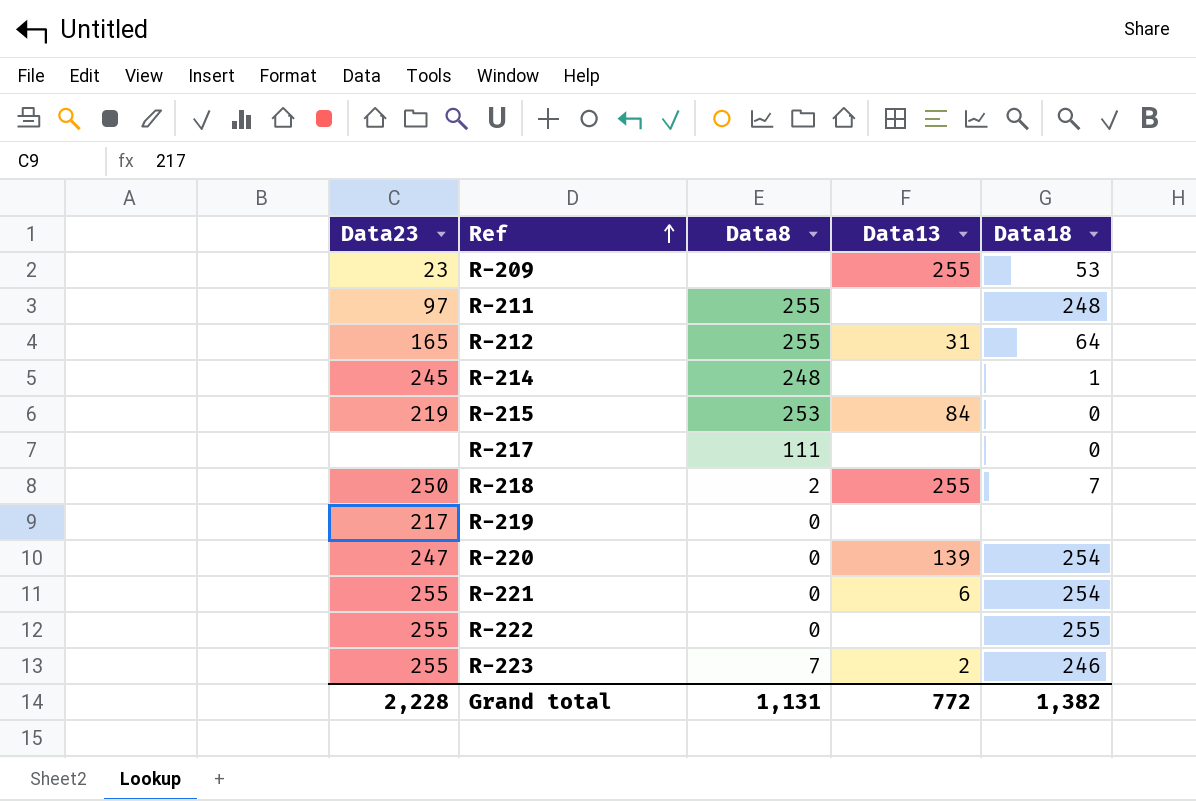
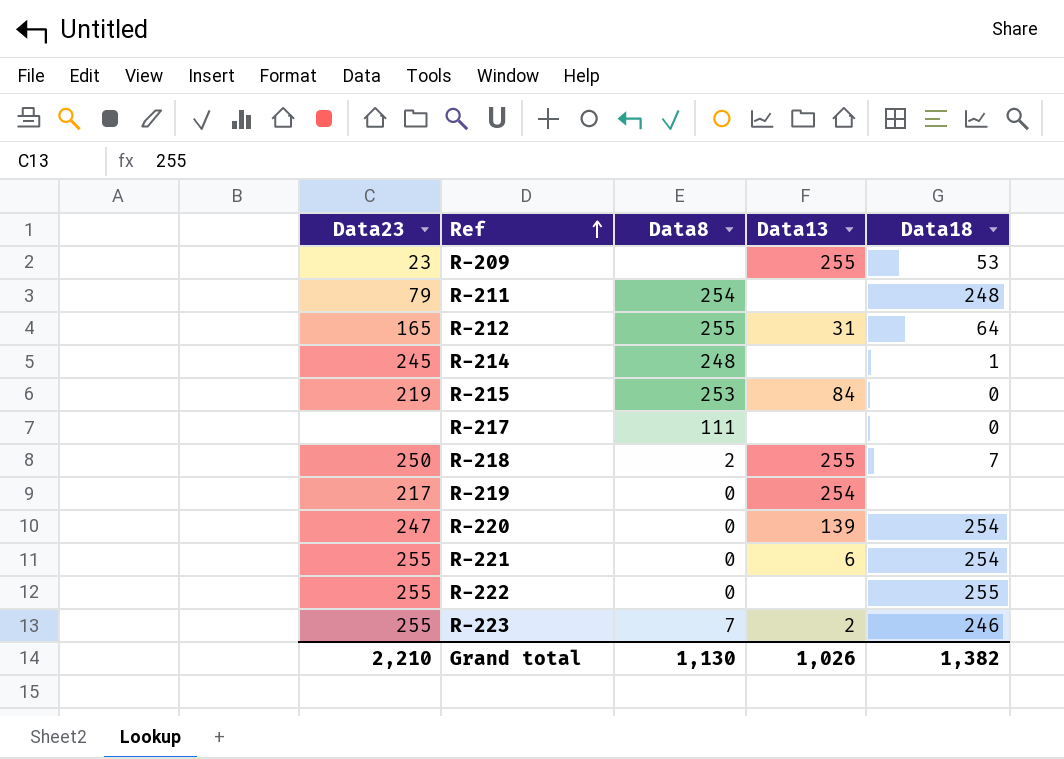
R-211 | Data23: 97 -> 79
R-211 | Data8: 255 -> 254
R-219 | Data13: none -> 254
Grand total | Data23: 2,228 -> 2,210
Grand total | Data8: 1,131 -> 1,130
Grand total | Data13: 772 -> 1,026

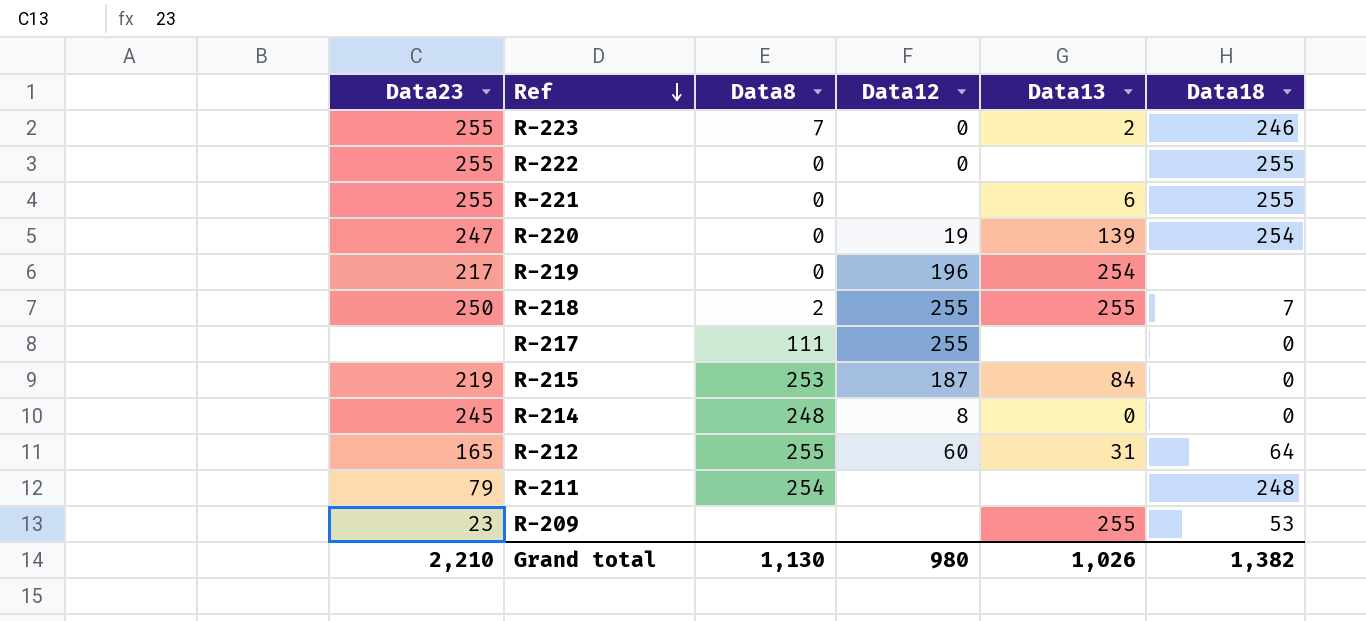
row order: Ref ascending -> Ref descending
column Data12 | position: none -> 4
R-221 | Data18: 254 -> 255
R-214 | Data13: none -> 0
R-214 | Data18: 1 -> 0

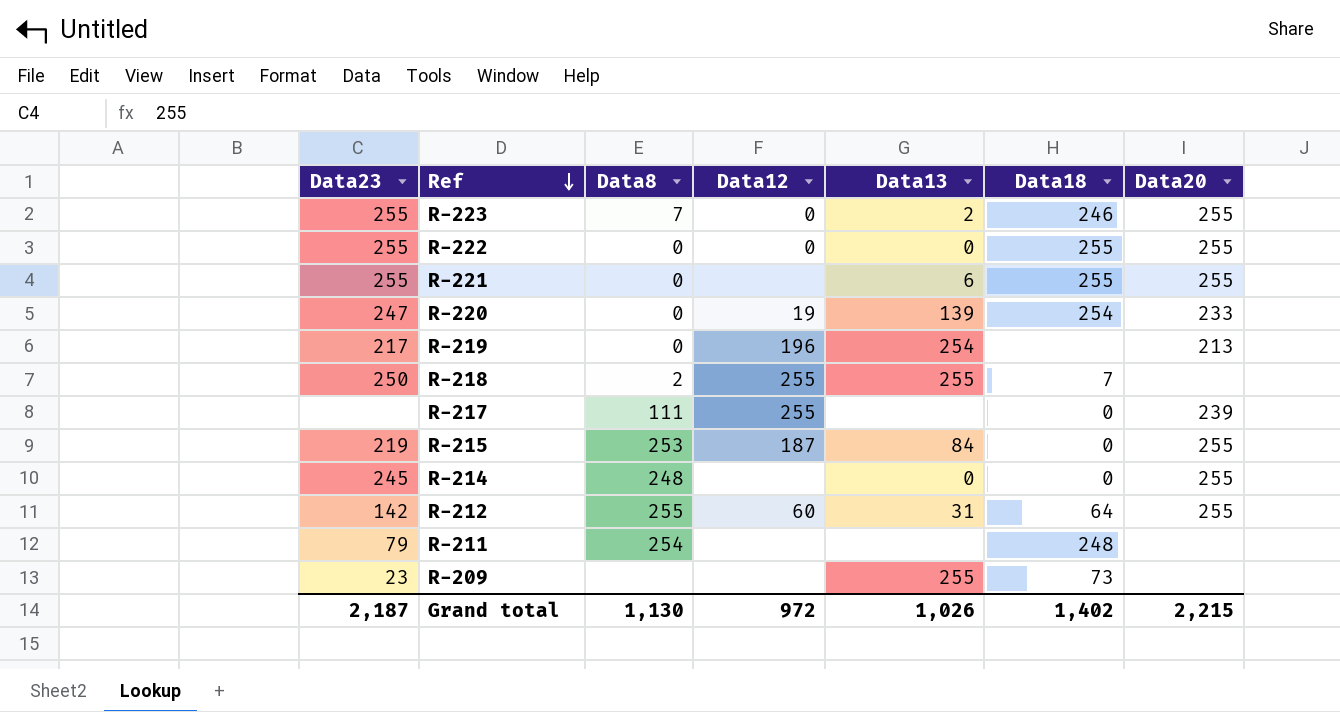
column Data20 | position: none -> 7
R-222 | Data13: none -> 0
R-214 | Data12: 8 -> none
R-212 | Data23: 165 -> 142
R-209 | Data18: 53 -> 73
Grand total | Data23: 2,210 -> 2,187
Grand total | Data12: 980 -> 972
Grand total | Data18: 1,382 -> 1,402

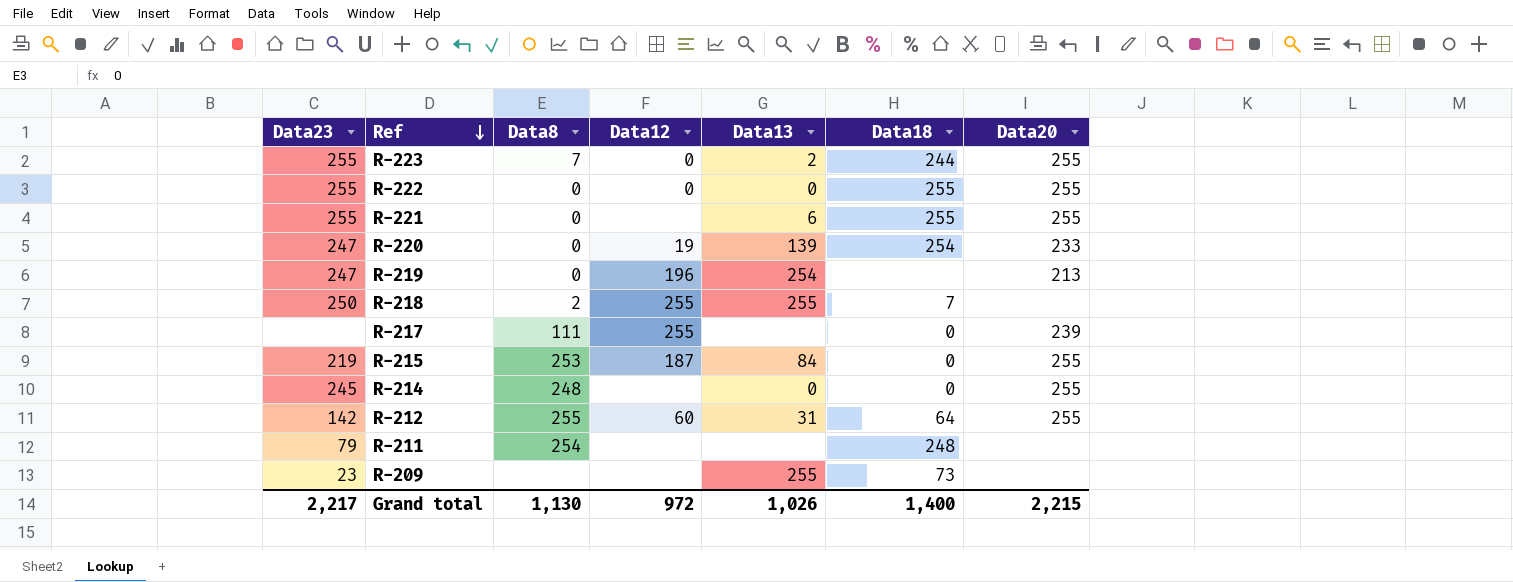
R-223 | Data18: 246 -> 244
R-219 | Data23: 217 -> 247
Grand total | Data23: 2,187 -> 2,217
Grand total | Data18: 1,402 -> 1,400

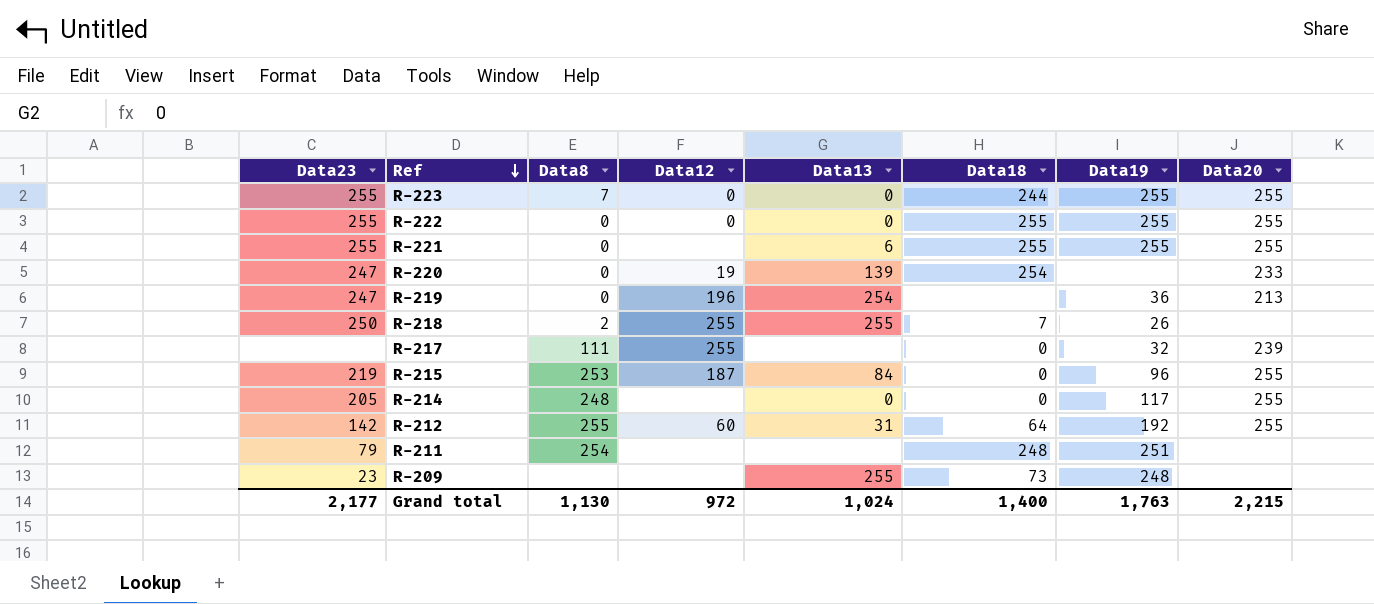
column Data19 | position: none -> 7
R-223 | Data13: 2 -> 0
R-214 | Data23: 245 -> 205
Grand total | Data23: 2,217 -> 2,177
Grand total | Data13: 1,026 -> 1,024

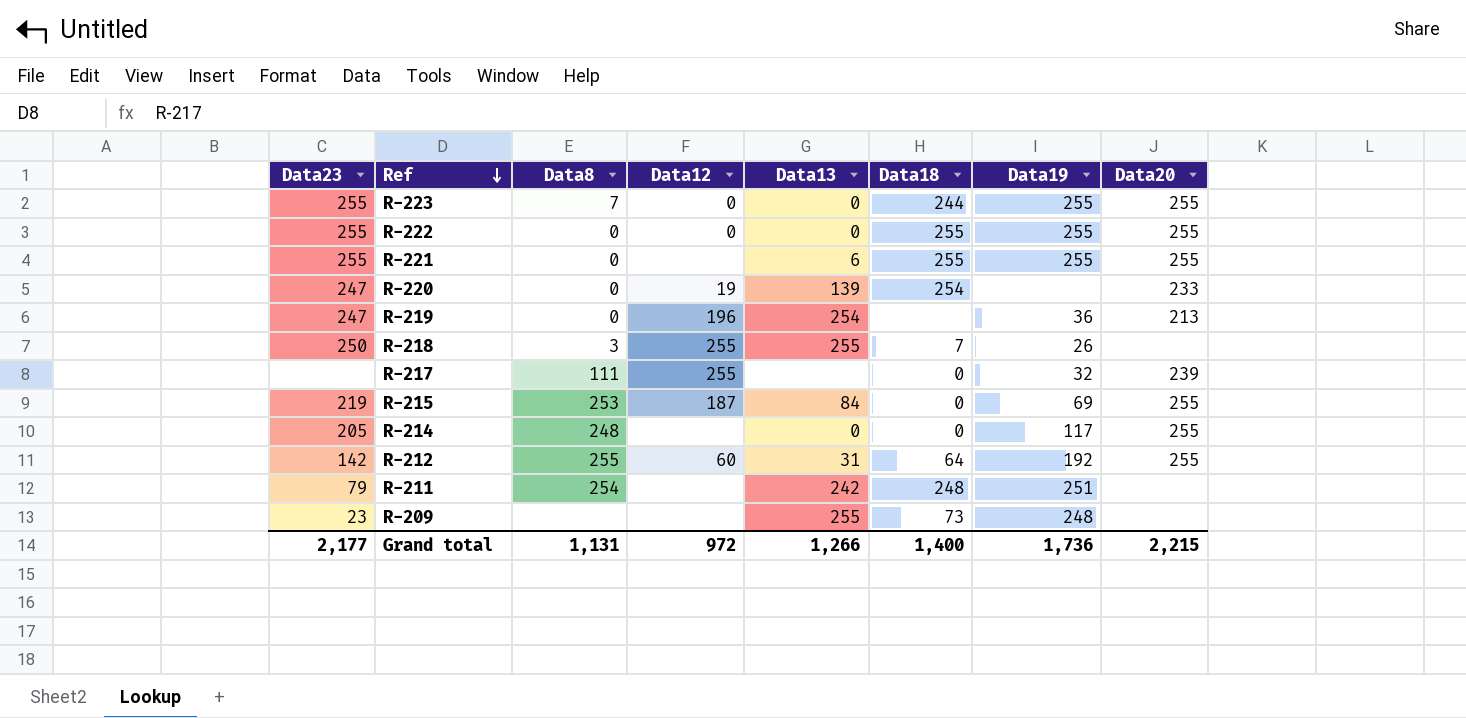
R-218 | Data8: 2 -> 3
R-215 | Data19: 96 -> 69
R-211 | Data13: none -> 242
Grand total | Data8: 1,130 -> 1,131
Grand total | Data13: 1,024 -> 1,266
Grand total | Data19: 1,763 -> 1,736

